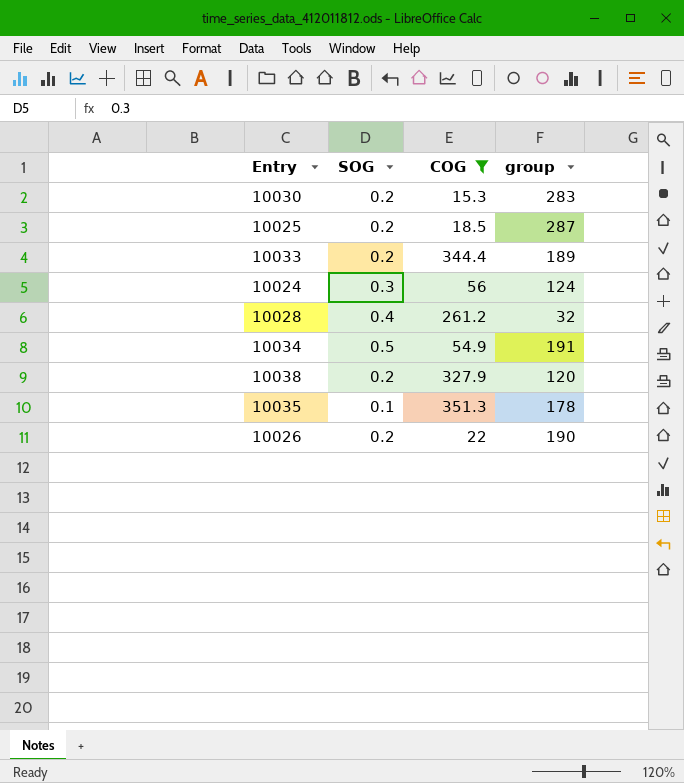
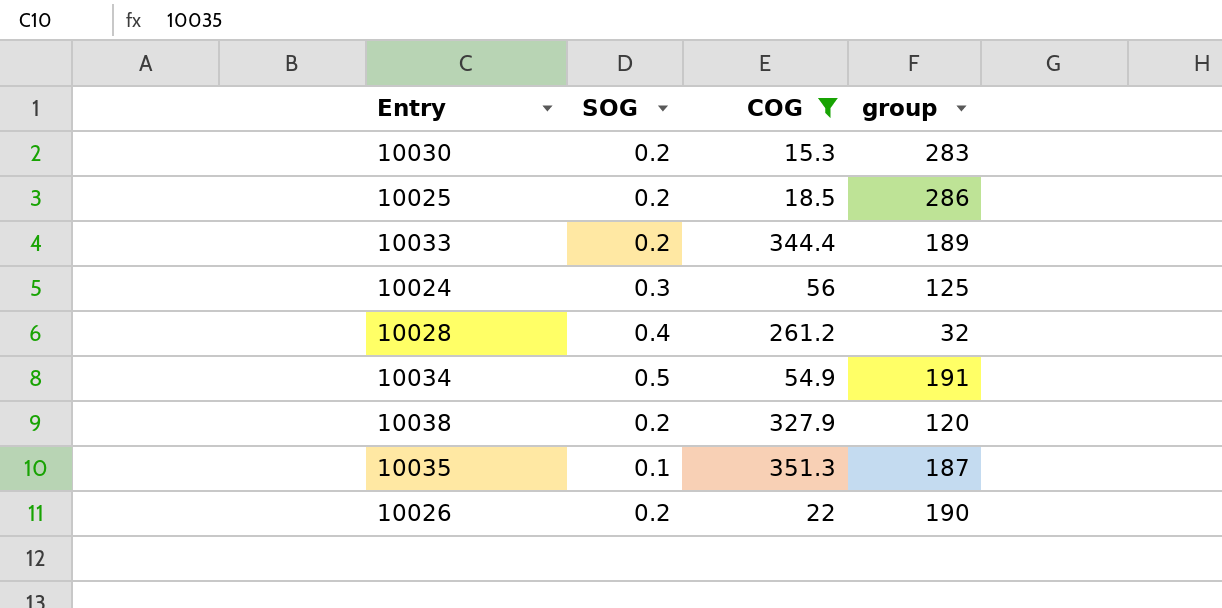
10025 | group: 287 -> 286
10024 | group: 124 -> 125
10035 | group: 178 -> 187

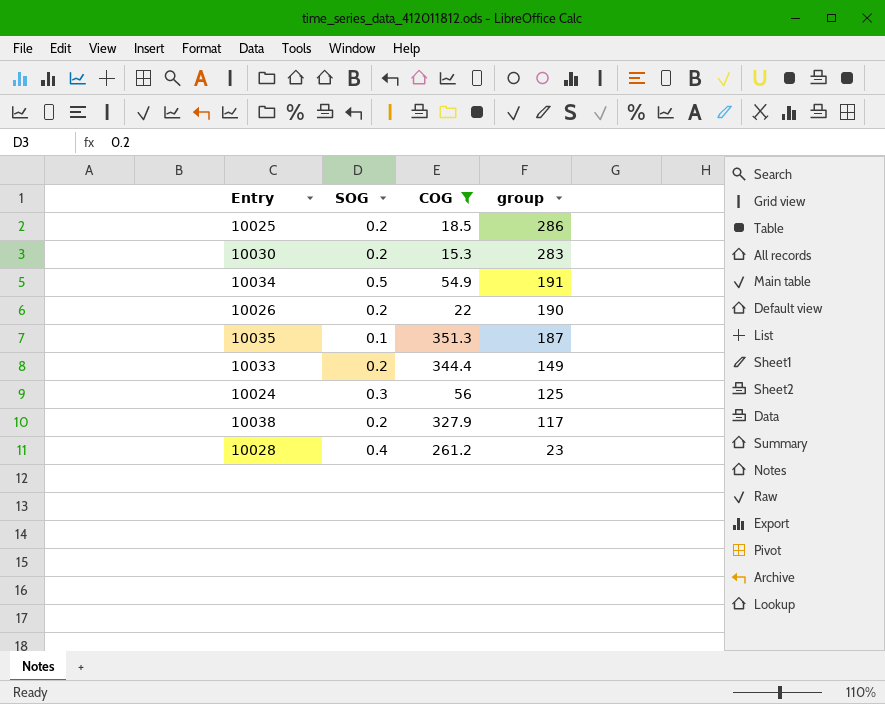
row order: none -> group descending
10033 | group: 189 -> 149
10038 | group: 120 -> 117
10028 | group: 32 -> 23

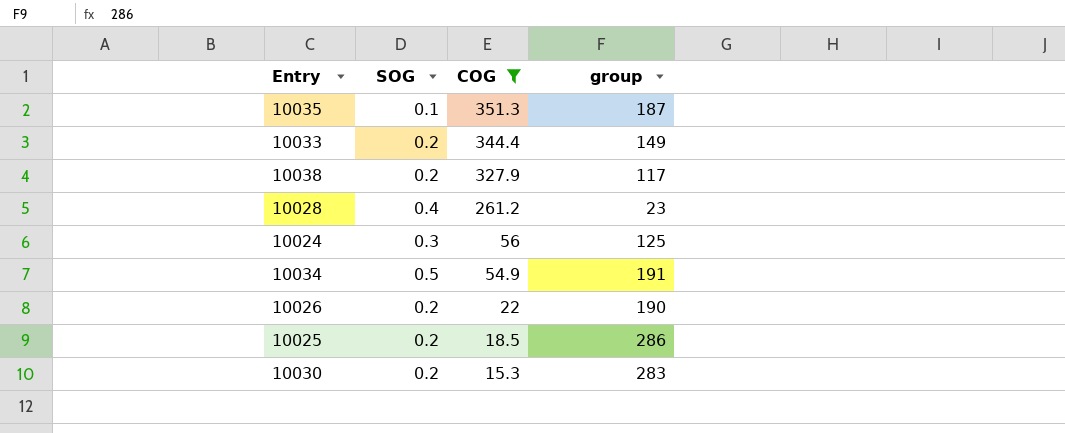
row order: group descending -> COG descending

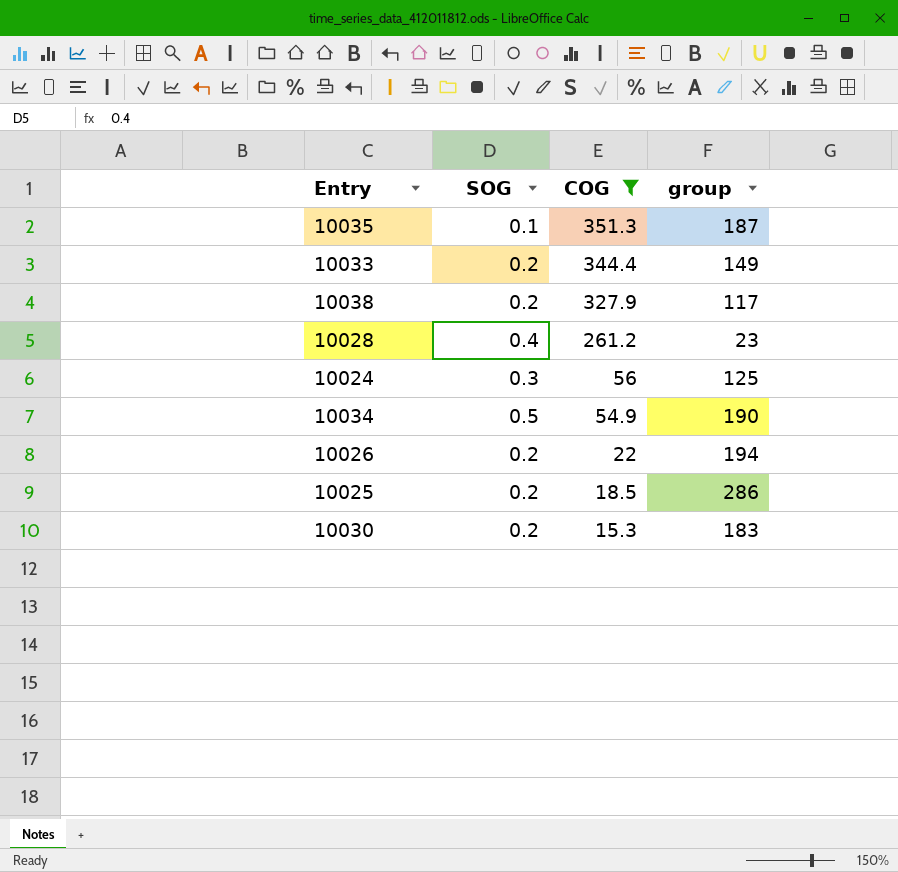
10034 | group: 191 -> 190
10026 | group: 190 -> 194
10030 | group: 283 -> 183

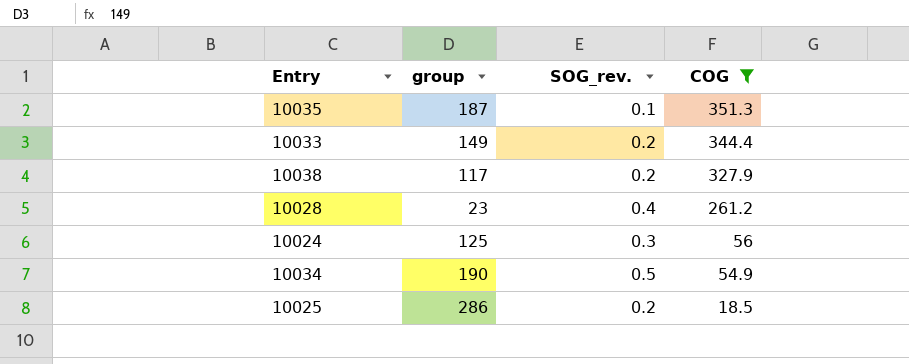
column group | position: 4 -> 2
column name: SOG -> SOG_rev.
row 10026: 0.2 | 22 | 194 -> none
row 10030: 0.2 | 15.3 | 183 -> none

